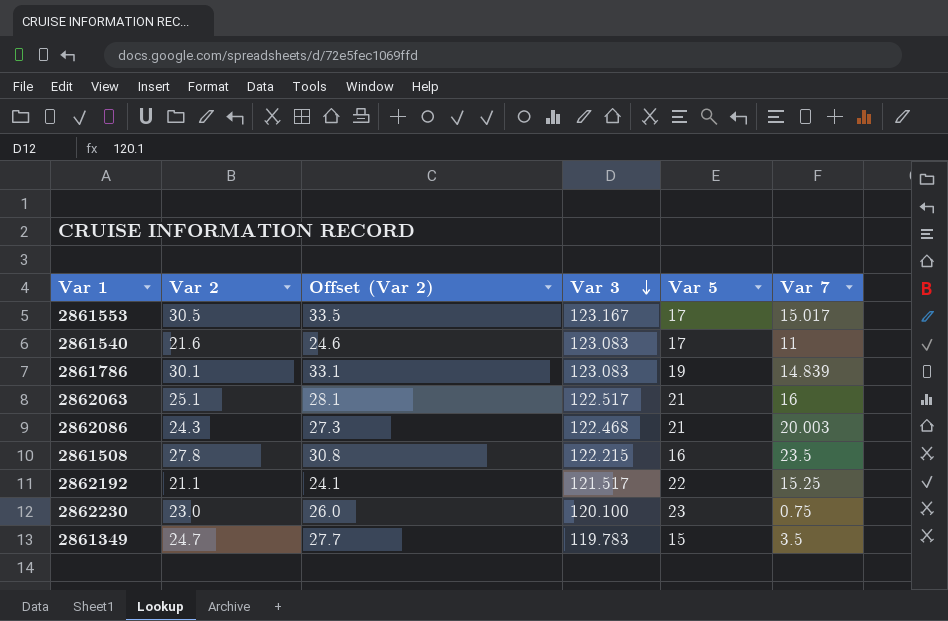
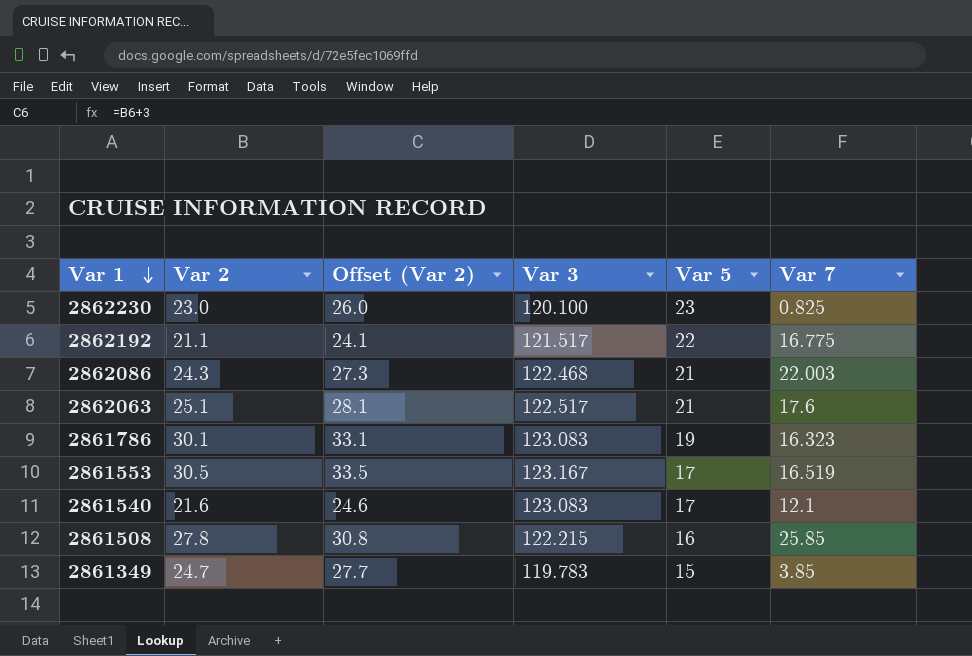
row order: Var 3 descending -> Var 1 descending
2862230 | Var 7: 0.75 -> 0.825
2862192 | Var 7: 15.25 -> 16.775
2862086 | Var 7: 20.003 -> 22.003
2862063 | Var 7: 16 -> 17.6
2861786 | Var 7: 14.839 -> 16.323
2861553 | Var 7: 15.017 -> 16.519
2861540 | Var 7: 11 -> 12.1
2861508 | Var 7: 23.5 -> 25.85
2861349 | Var 7: 3.5 -> 3.85

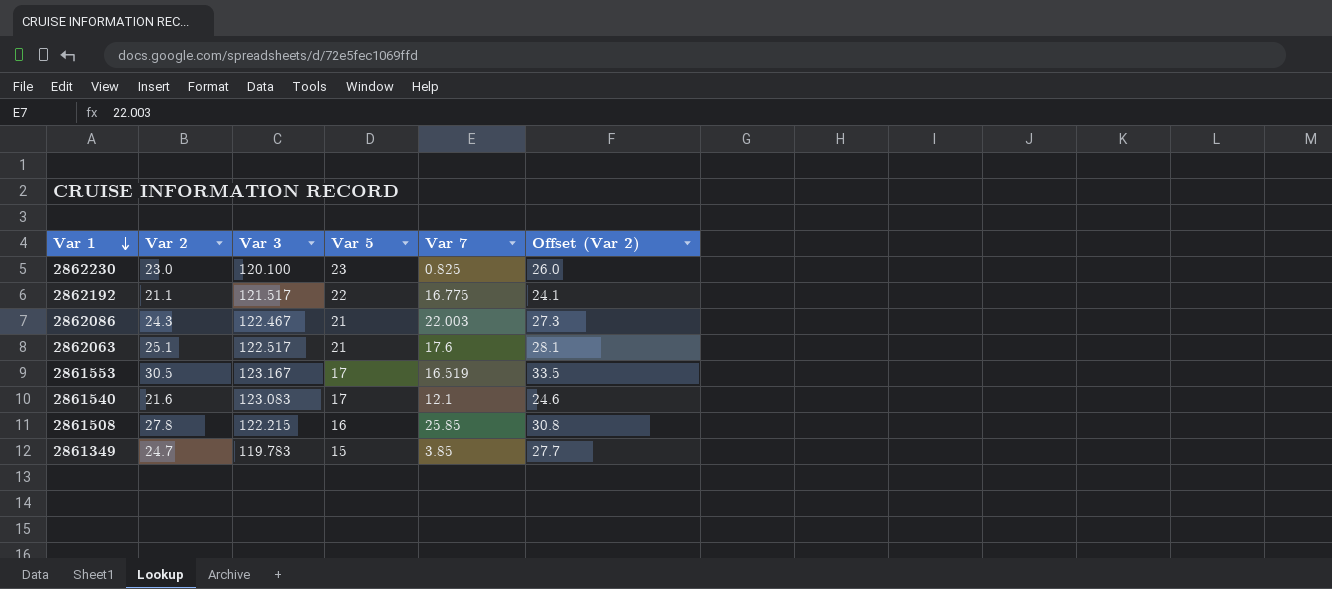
column Offset (Var 2) | position: 3 -> 6
row 2861786: 30.1 | 33.1 | 123.083 | 19 | 16.323 -> none
2862086 | Var 3: 122.468 -> 122.467

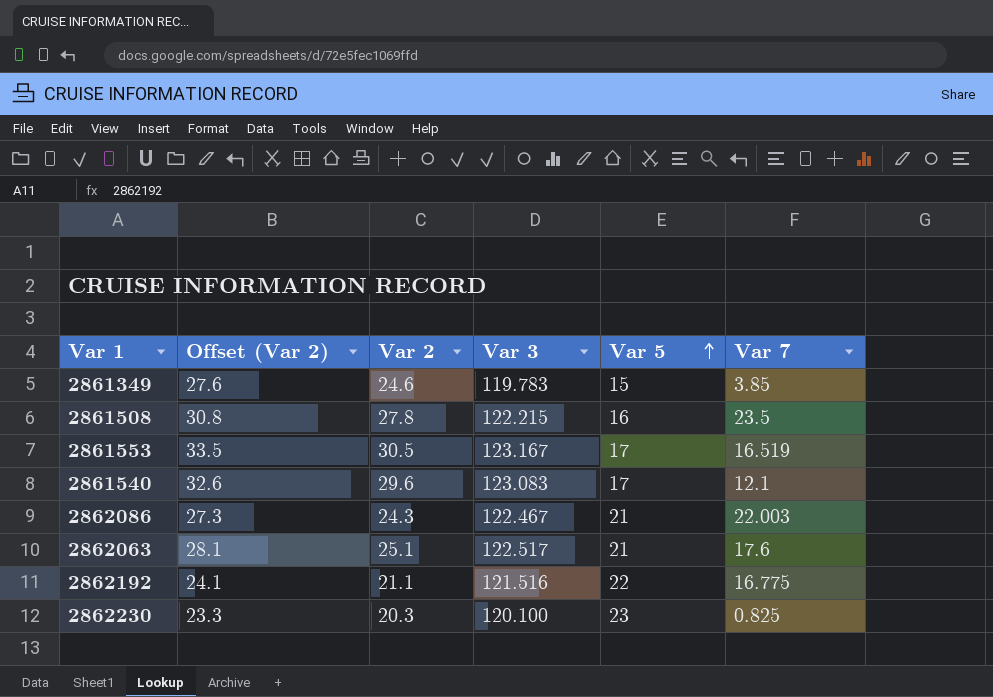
row order: Var 1 descending -> Var 5 ascending
column Offset (Var 2) | position: 6 -> 2
2861349 | Offset (Var 2): 27.7 -> 27.6
2861349 | Var 2: 24.7 -> 24.6
2861508 | Var 7: 25.85 -> 23.5
2861540 | Offset (Var 2): 24.6 -> 32.6
2861540 | Var 2: 21.6 -> 29.6
2862192 | Var 3: 121.517 -> 121.516
2862230 | Offset (Var 2): 26.0 -> 23.3
2862230 | Var 2: 23.0 -> 20.3

